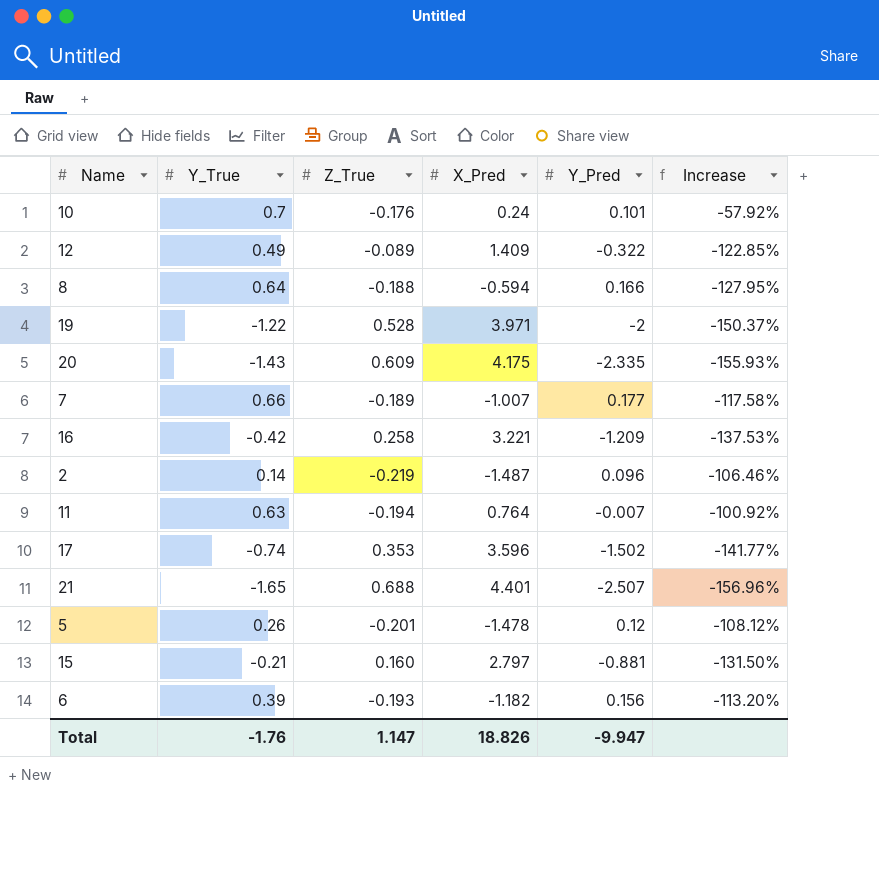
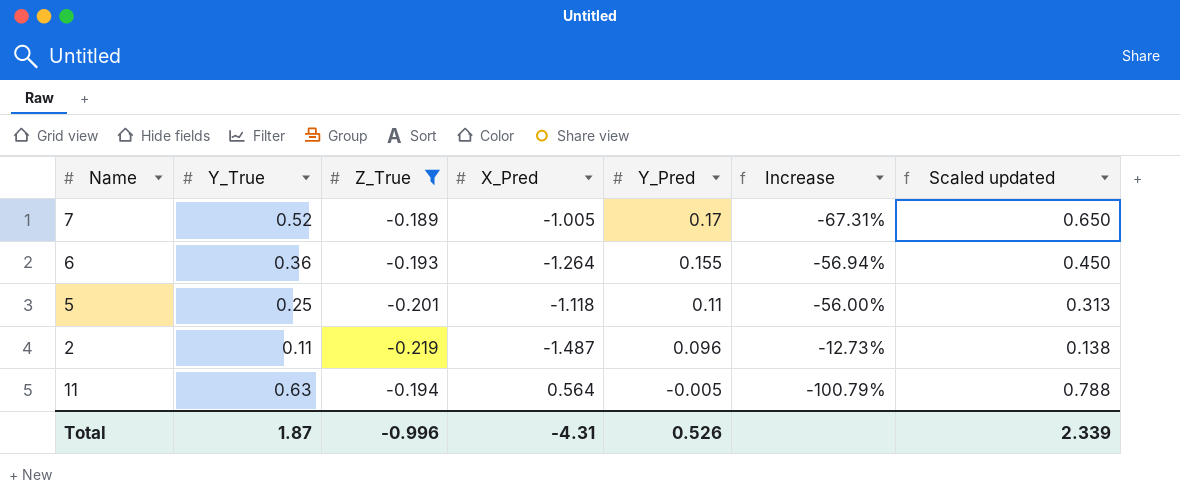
filter: none -> Z_True <= -0.189
row order: none -> Y_Pred descending
column Increase | formula: ([Y_Pred] - [X_Pred]) / [X_Pred] -> ([Y_Pred] - [Y_True]) / [Y_True]
column Scaled updated | formula: none -> [Y_True] * 1.25
7 | Y_True: 0.66 -> 0.52
7 | X_Pred: -1.007 -> -1.005
7 | Y_Pred: 0.177 -> 0.17
6 | Y_True: 0.39 -> 0.36
6 | X_Pred: -1.182 -> -1.264
6 | Y_Pred: 0.156 -> 0.155
5 | Y_True: 0.26 -> 0.25
5 | X_Pred: -1.478 -> -1.118
5 | Y_Pred: 0.12 -> 0.11
2 | Y_True: 0.14 -> 0.11
11 | X_Pred: 0.764 -> 0.564
11 | Y_Pred: -0.007 -> -0.005
Total | Y_True: -1.76 -> 1.87
Total | Z_True: 1.147 -> -0.996
Total | X_Pred: 18.826 -> -4.31
Total | Y_Pred: -9.947 -> 0.526

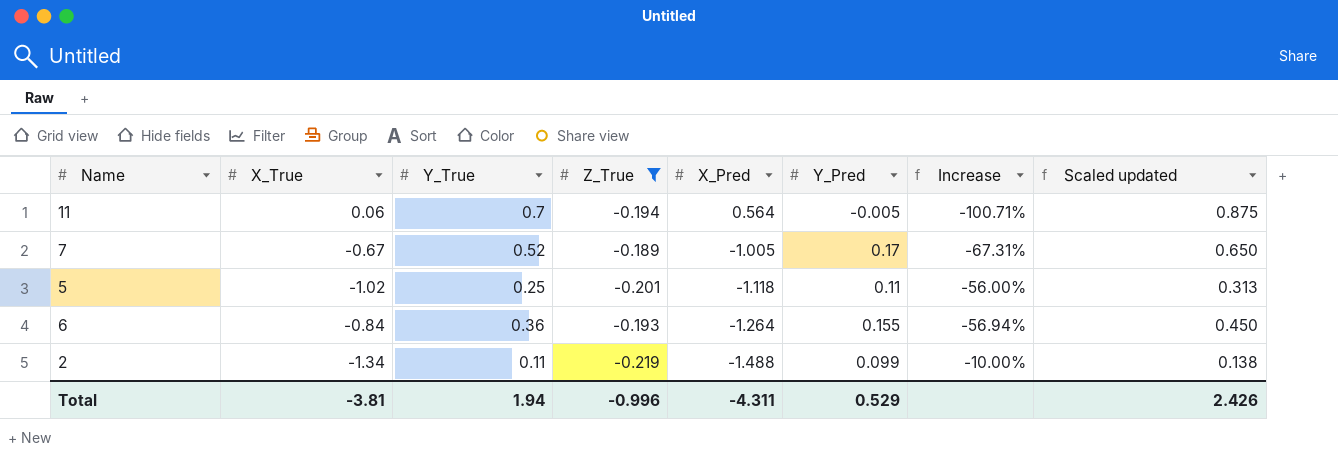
row order: Y_Pred descending -> X_Pred descending
column X_True | position: none -> 2
11 | Y_True: 0.63 -> 0.7
11 | Increase: -100.79% -> -100.71%
11 | Scaled updated: 0.788 -> 0.875
2 | X_Pred: -1.487 -> -1.488
2 | Y_Pred: 0.096 -> 0.099
2 | Increase: -12.73% -> -10.00%
Total | Y_True: 1.87 -> 1.94
Total | X_Pred: -4.31 -> -4.311
Total | Y_Pred: 0.526 -> 0.529
Total | Scaled updated: 2.339 -> 2.426

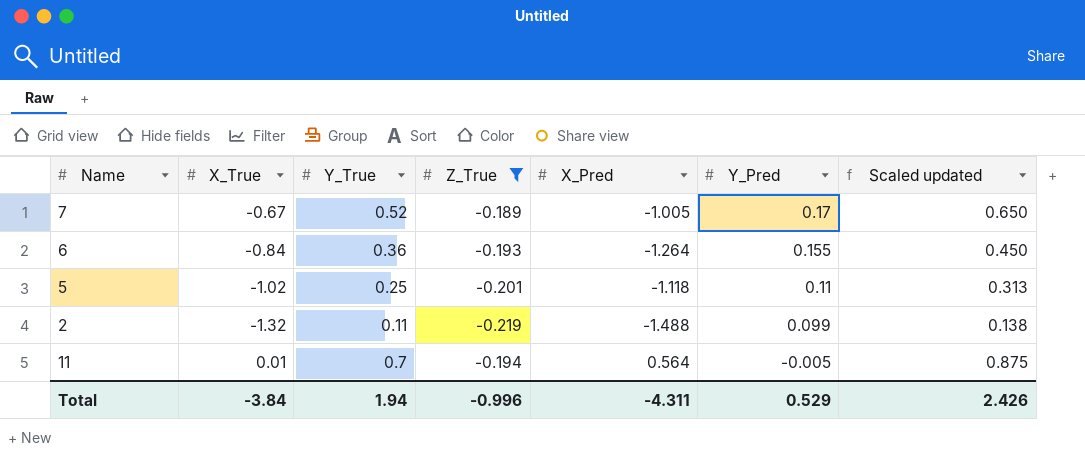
row order: X_Pred descending -> Y_Pred descending
column Increase | formula: ([Y_Pred] - [Y_True]) / [Y_True] -> none
2 | X_True: -1.34 -> -1.32
11 | X_True: 0.06 -> 0.01
Total | X_True: -3.81 -> -3.84

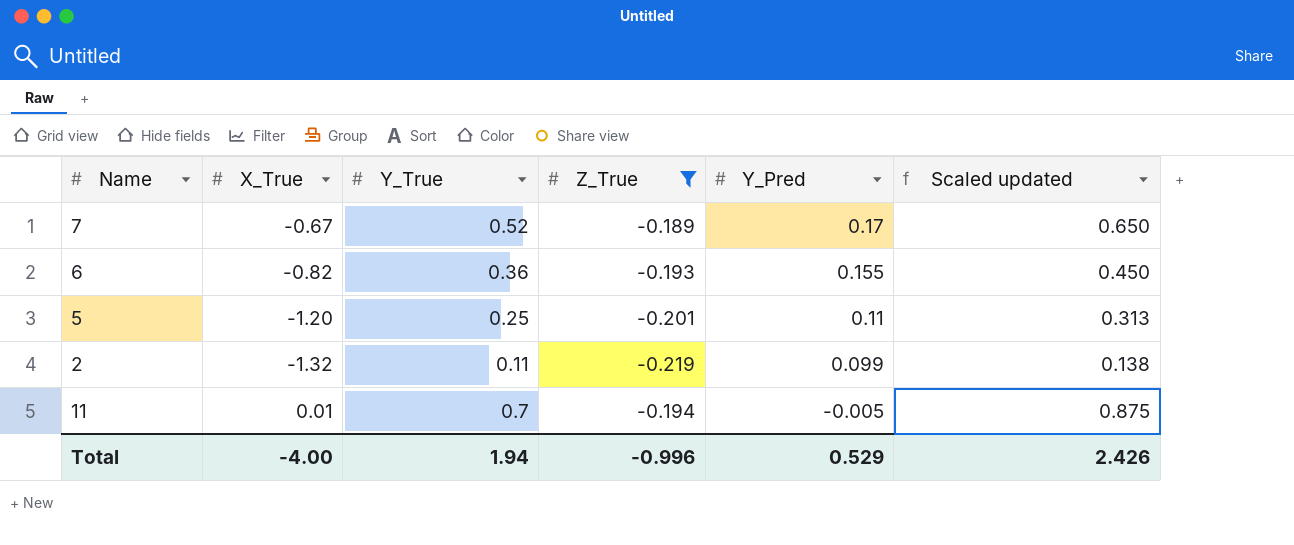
column X_Pred | position: 5 -> none
6 | X_True: -0.84 -> -0.82
5 | X_True: -1.02 -> -1.20
Total | X_True: -3.84 -> -4.00

